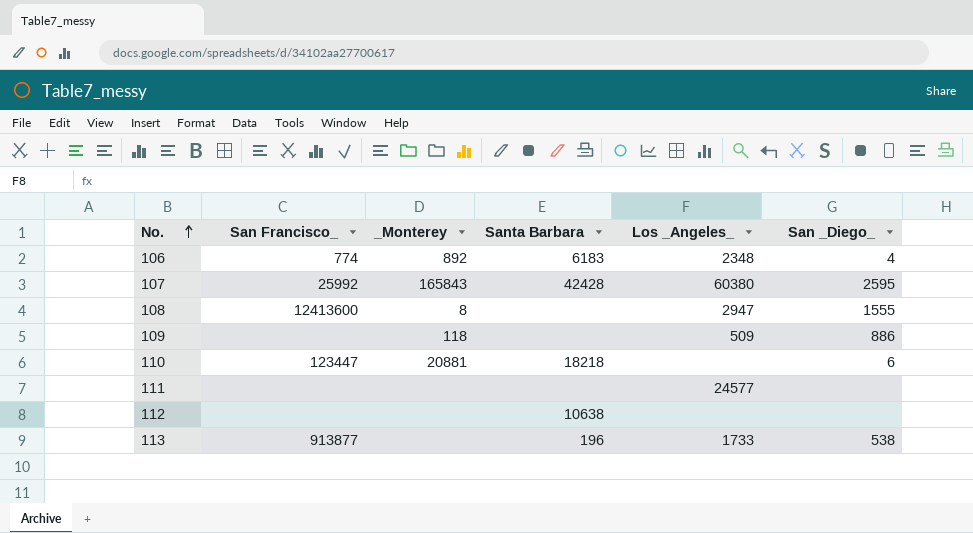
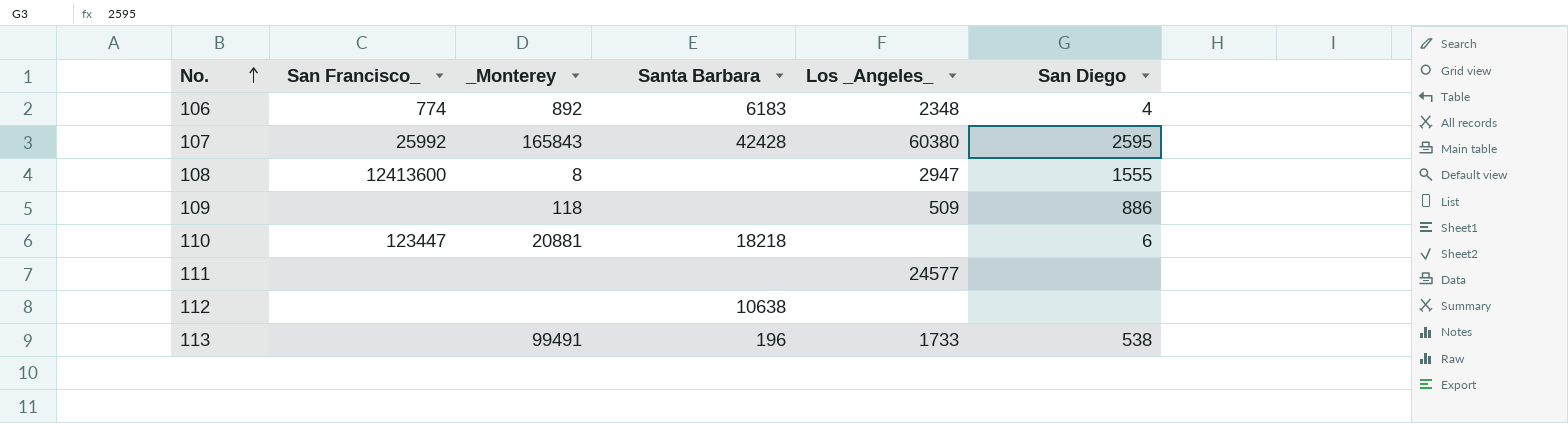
column name: San _Diego_ -> San Diego
113 | San Francisco_: 913877 -> none
113 | _Monterey: none -> 99491

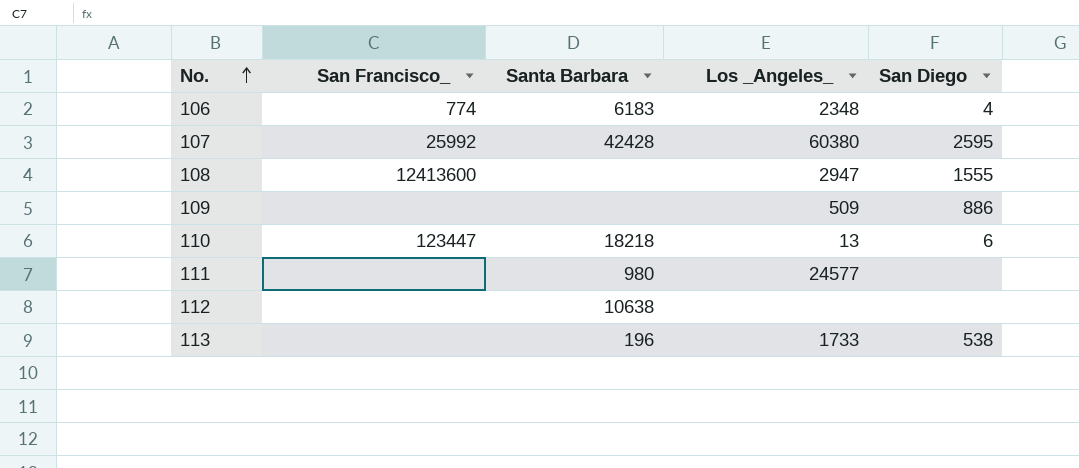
column _Monterey | position: 3 -> none
110 | Los _Angeles_: none -> 13
111 | Santa Barbara: none -> 980

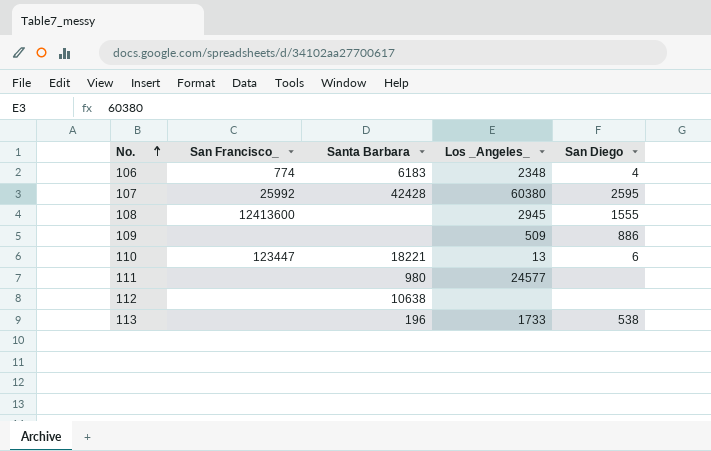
108 | Los _Angeles_: 2947 -> 2945
110 | Santa Barbara: 18218 -> 18221

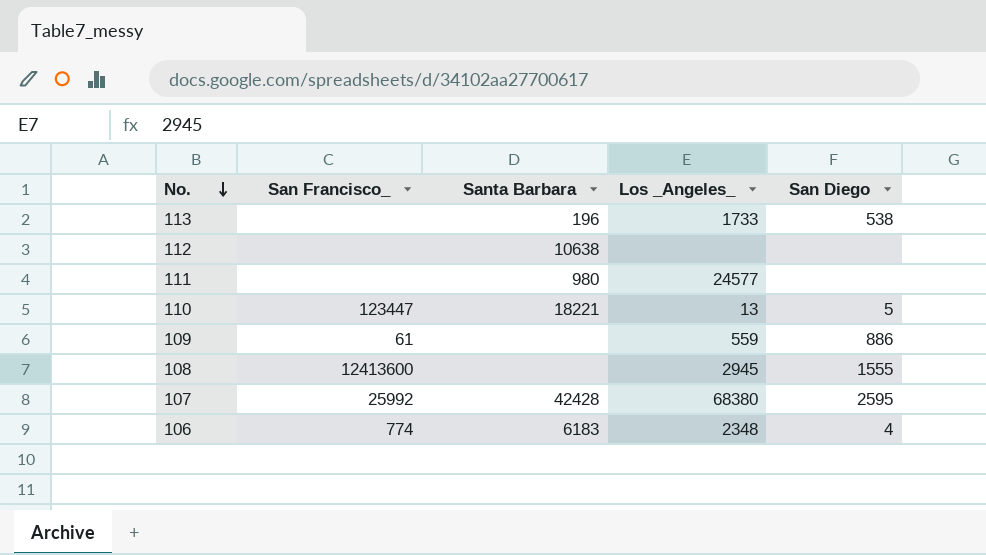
row order: No. ascending -> No. descending
110 | San Diego: 6 -> 5
109 | San Francisco_: none -> 61
109 | Los _Angeles_: 509 -> 559
107 | Los _Angeles_: 60380 -> 68380

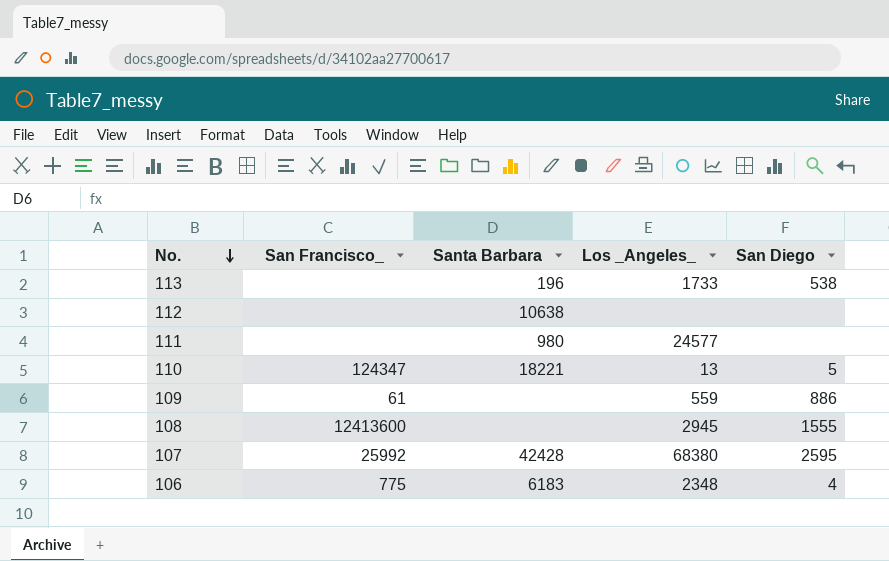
110 | San Francisco_: 123447 -> 124347
106 | San Francisco_: 774 -> 775

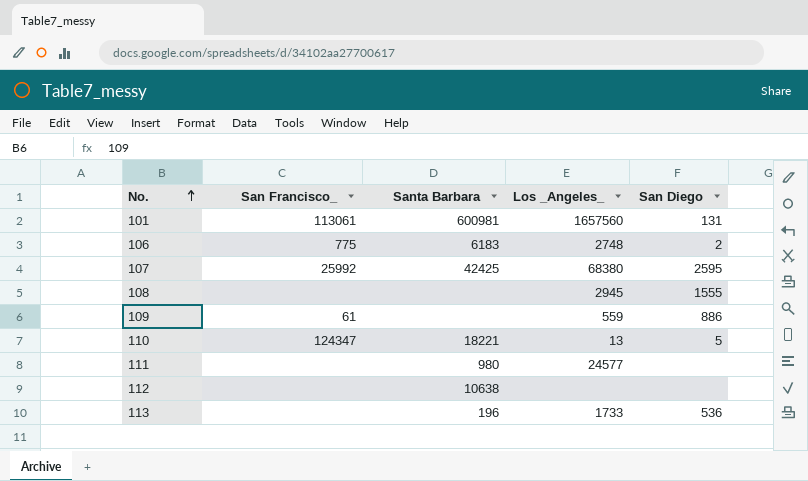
row order: No. descending -> No. ascending
row 101: none -> 113061 | 600981 | 1657560 | 131
106 | Los _Angeles_: 2348 -> 2748
106 | San Diego: 4 -> 2
107 | Santa Barbara: 42428 -> 42425
108 | San Francisco_: 12413600 -> none
113 | San Diego: 538 -> 536

